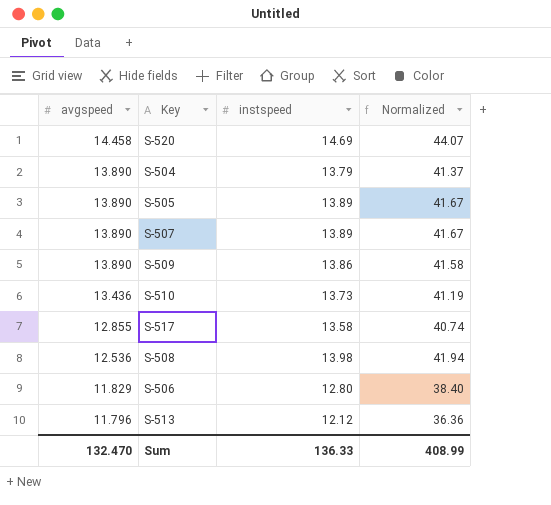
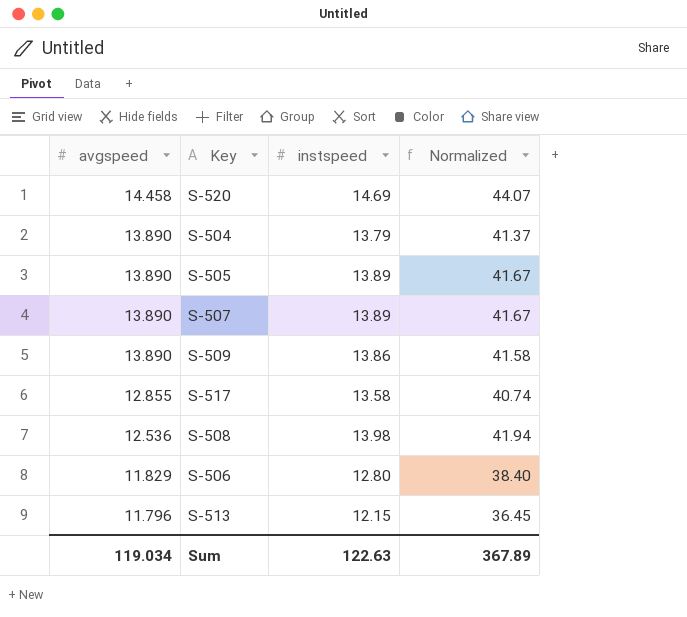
row S-510: 13.436 | 13.73 | 41.19 -> none
S-513 | instspeed: 12.12 -> 12.15
S-513 | Normalized: 36.36 -> 36.45
Sum | avgspeed: 132.470 -> 119.034
Sum | instspeed: 136.33 -> 122.63
Sum | Normalized: 408.99 -> 367.89

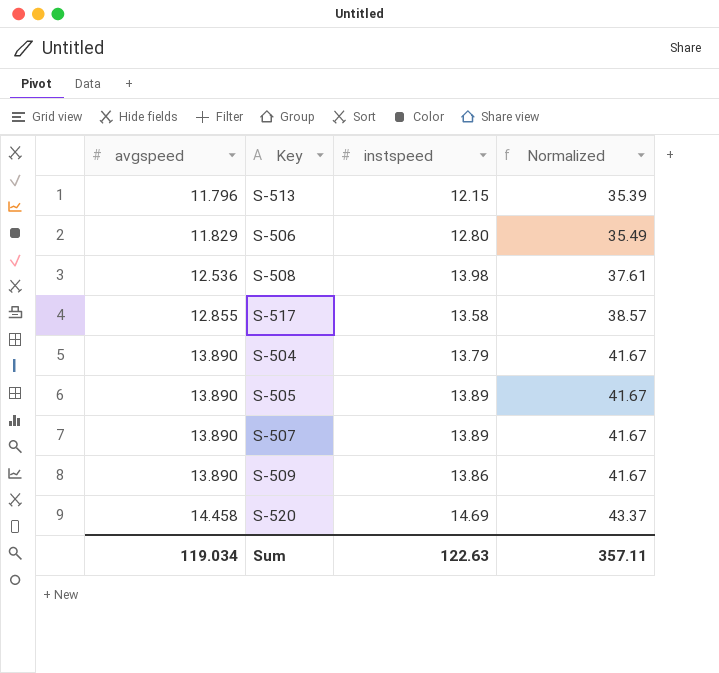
row order: avgspeed descending -> avgspeed ascending
column Normalized | formula: [instspeed] * 3 -> [avgspeed] * 3
Sum | Normalized: 367.89 -> 357.11

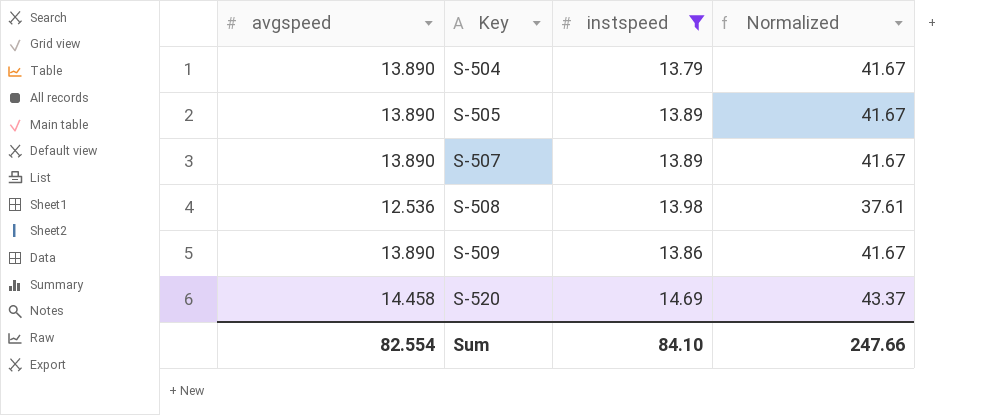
filter: none -> instspeed >= 13.79
row order: avgspeed ascending -> Key ascending
Sum | avgspeed: 119.034 -> 82.554
Sum | instspeed: 122.63 -> 84.10
Sum | Normalized: 357.11 -> 247.66

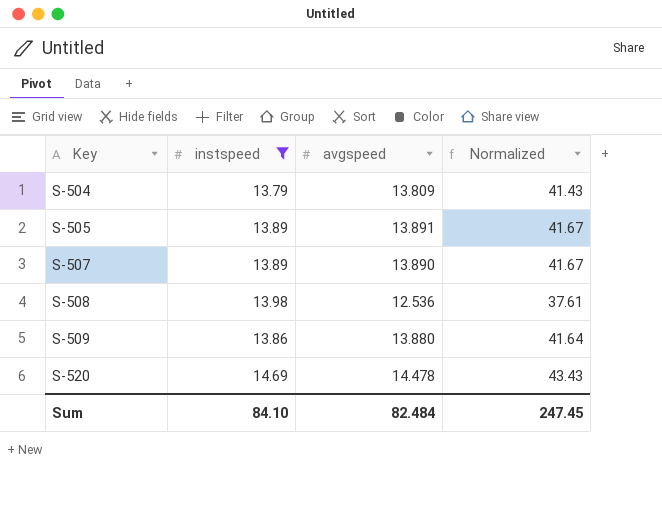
column avgspeed | position: 1 -> 3
S-504 | avgspeed: 13.890 -> 13.809
S-504 | Normalized: 41.67 -> 41.43
S-505 | avgspeed: 13.890 -> 13.891
S-509 | avgspeed: 13.890 -> 13.880
S-509 | Normalized: 41.67 -> 41.64
S-520 | avgspeed: 14.458 -> 14.478
S-520 | Normalized: 43.37 -> 43.43
Sum | avgspeed: 82.554 -> 82.484
Sum | Normalized: 247.66 -> 247.45

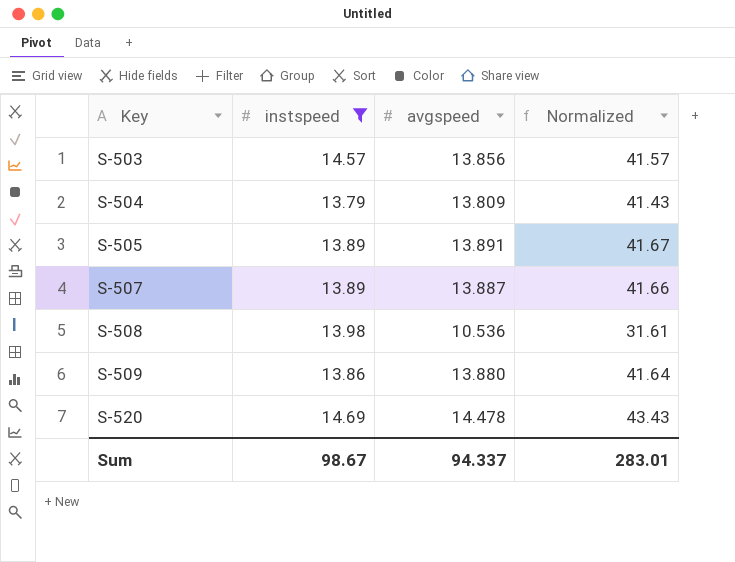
row S-503: none -> 14.57 | 13.856 | 41.57
S-507 | avgspeed: 13.890 -> 13.887
S-507 | Normalized: 41.67 -> 41.66
S-508 | avgspeed: 12.536 -> 10.536
S-508 | Normalized: 37.61 -> 31.61
Sum | instspeed: 84.10 -> 98.67
Sum | avgspeed: 82.484 -> 94.337
Sum | Normalized: 247.45 -> 283.01

